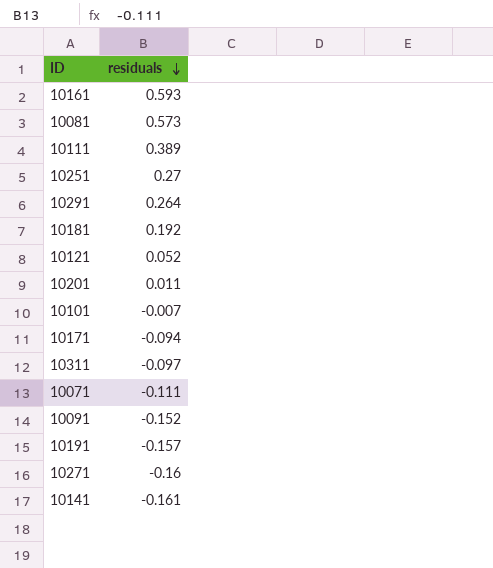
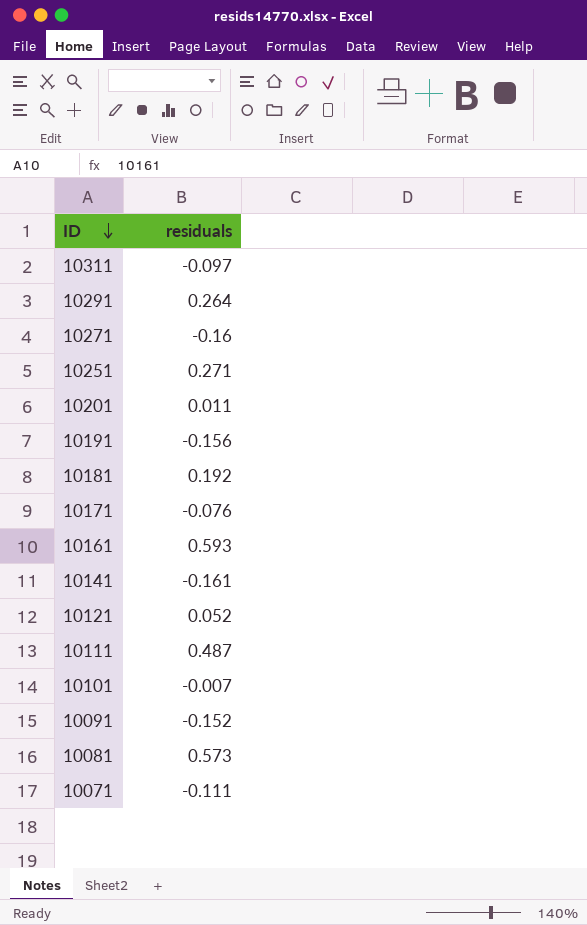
row order: residuals descending -> ID descending
10251 | residuals: 0.27 -> 0.271
10191 | residuals: -0.157 -> -0.156
10171 | residuals: -0.094 -> -0.076
10111 | residuals: 0.389 -> 0.487

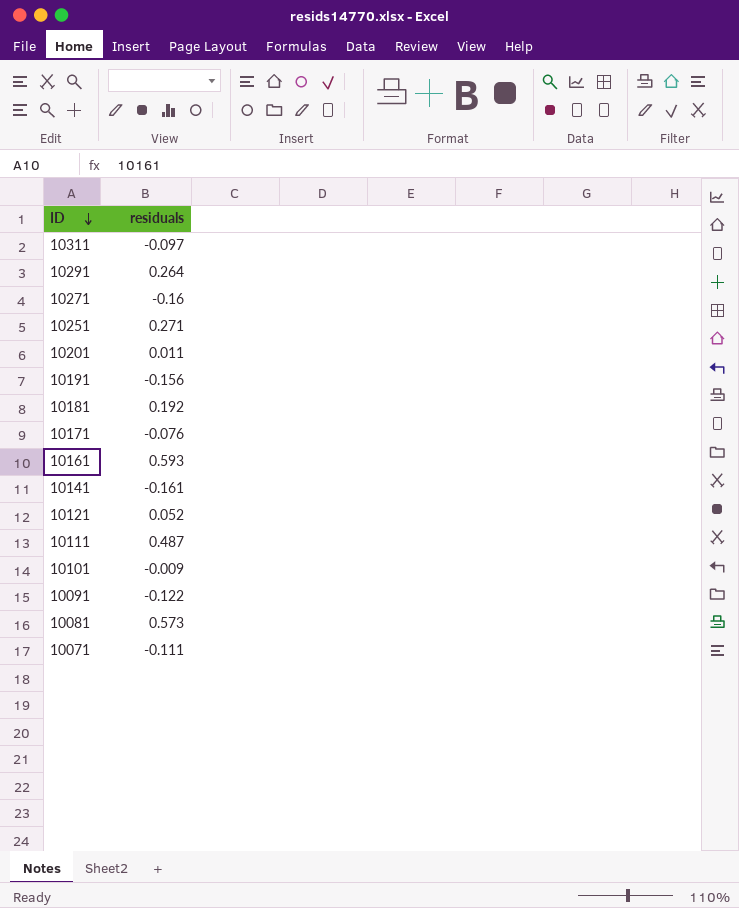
10101 | residuals: -0.007 -> -0.009
10091 | residuals: -0.152 -> -0.122

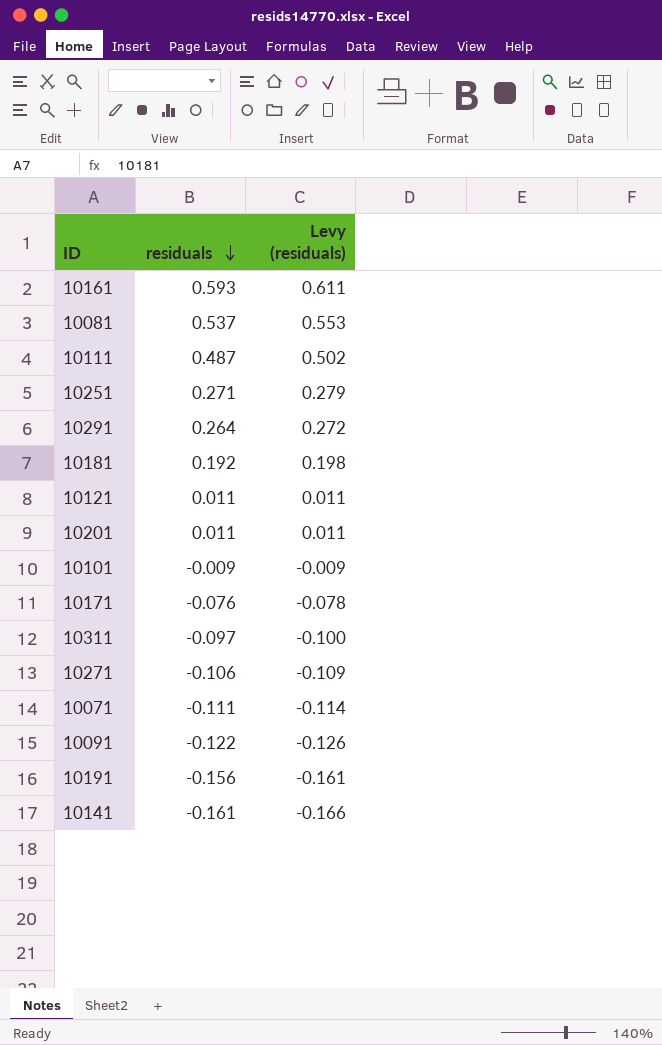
row order: ID descending -> residuals descending
column Levy (residuals) | formula: none -> [residuals] * 1.03
10081 | residuals: 0.573 -> 0.537
10121 | residuals: 0.052 -> 0.011
10271 | residuals: -0.16 -> -0.106

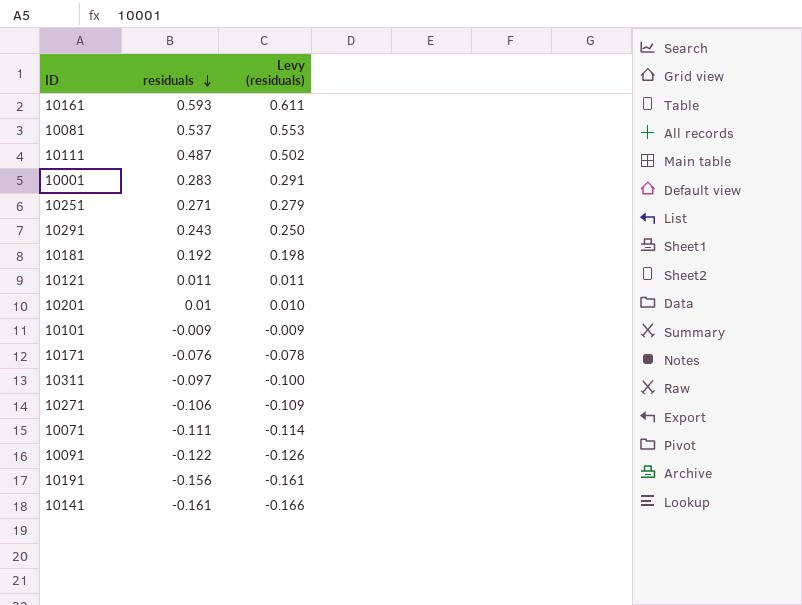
row 10001: none -> 0.283 | 0.291
10291 | residuals: 0.264 -> 0.243
10291 | Levy (residuals): 0.272 -> 0.250
10201 | residuals: 0.011 -> 0.01
10201 | Levy (residuals): 0.011 -> 0.010

